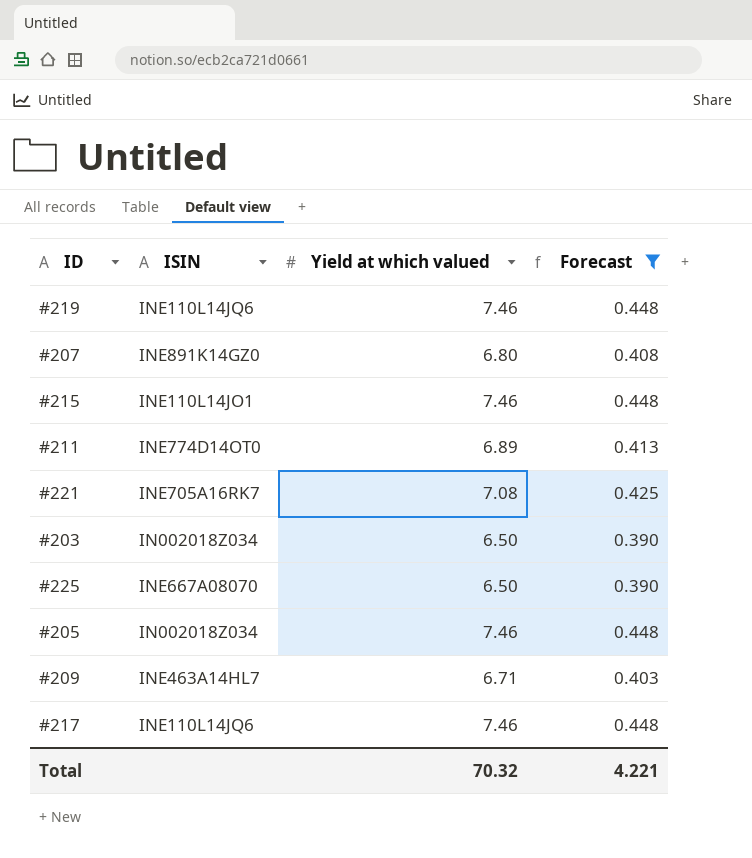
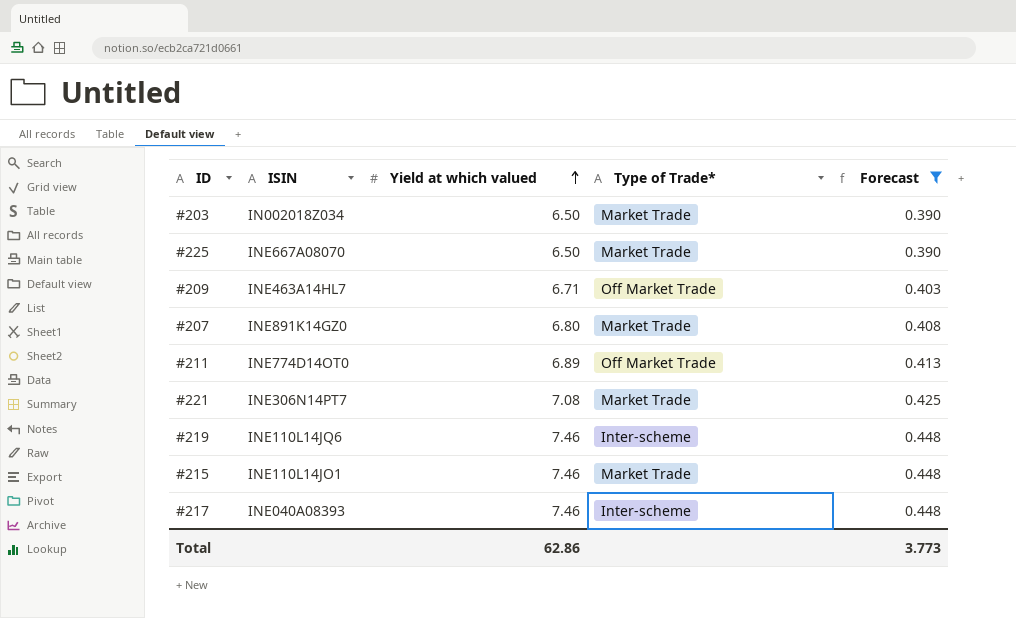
row order: none -> Yield at which valued ascending
column Type of Trade* | position: none -> 4
row #205: IN002018Z034 | 7.46 | 0.448 -> none
#221 | ISIN: INE705A16RK7 -> INE306N14PT7
#217 | ISIN: INE110L14JQ6 -> INE040A08393
Total | Yield at which valued: 70.32 -> 62.86
Total | Forecast: 4.221 -> 3.773

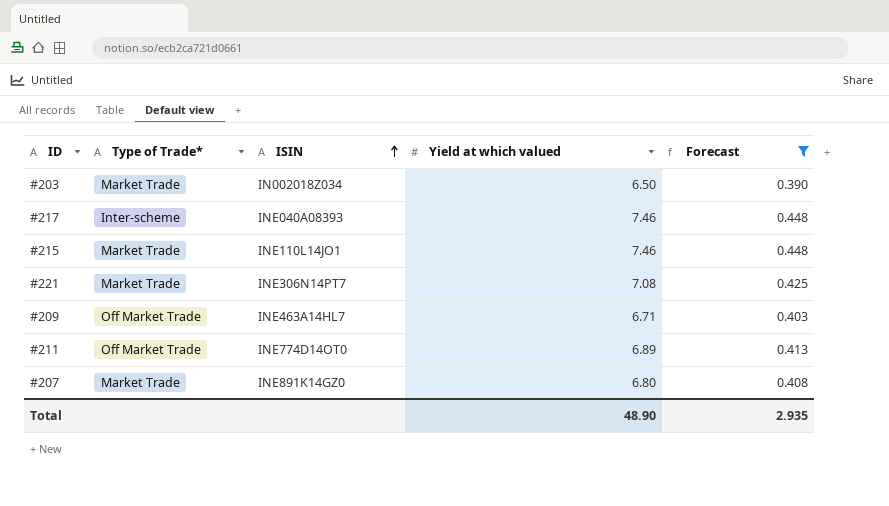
row order: Yield at which valued ascending -> ISIN ascending
column Type of Trade* | position: 4 -> 2
row #225: INE667A08070 | 6.50 | Market Trade | 0.390 -> none
row #219: INE110L14JQ6 | 7.46 | Inter-scheme | 0.448 -> none
Total | Yield at which valued: 62.86 -> 48.90
Total | Forecast: 3.773 -> 2.935

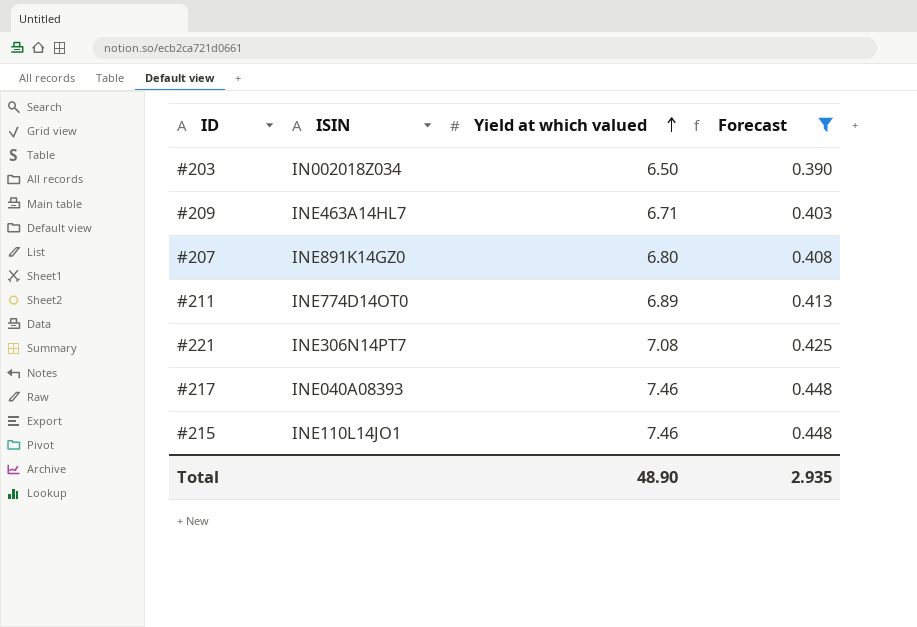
row order: ISIN ascending -> Yield at which valued ascending
column Type of Trade* | position: 2 -> none

